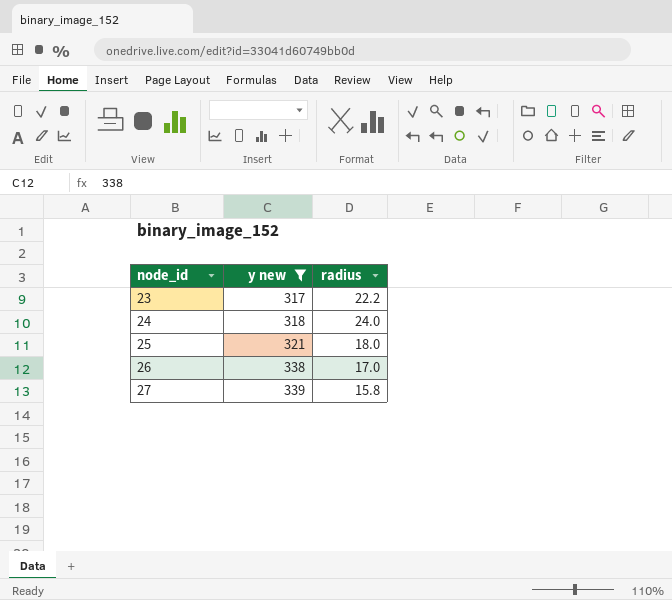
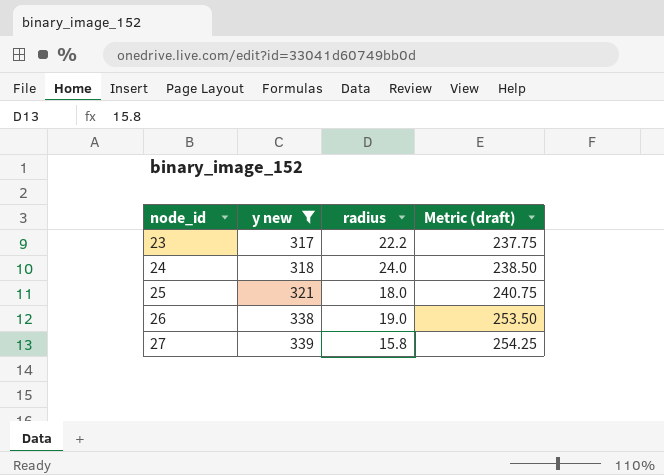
column Metric (draft) | formula: none -> [y new] * 0.75
26 | radius: 17.0 -> 19.0

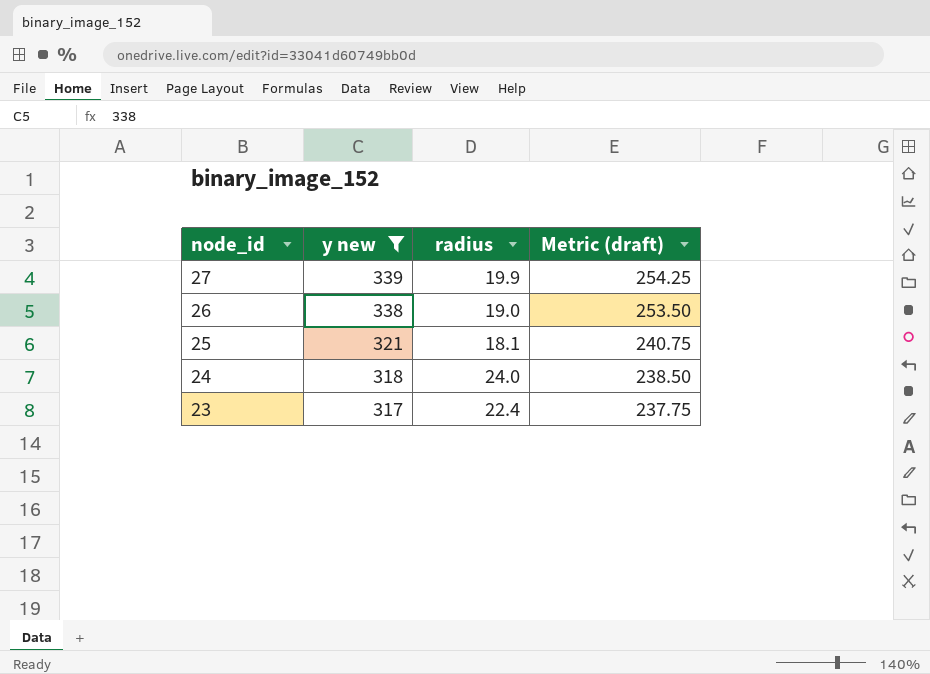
row order: node_id ascending -> node_id descending
27 | radius: 15.8 -> 19.9
25 | radius: 18.0 -> 18.1
23 | radius: 22.2 -> 22.4

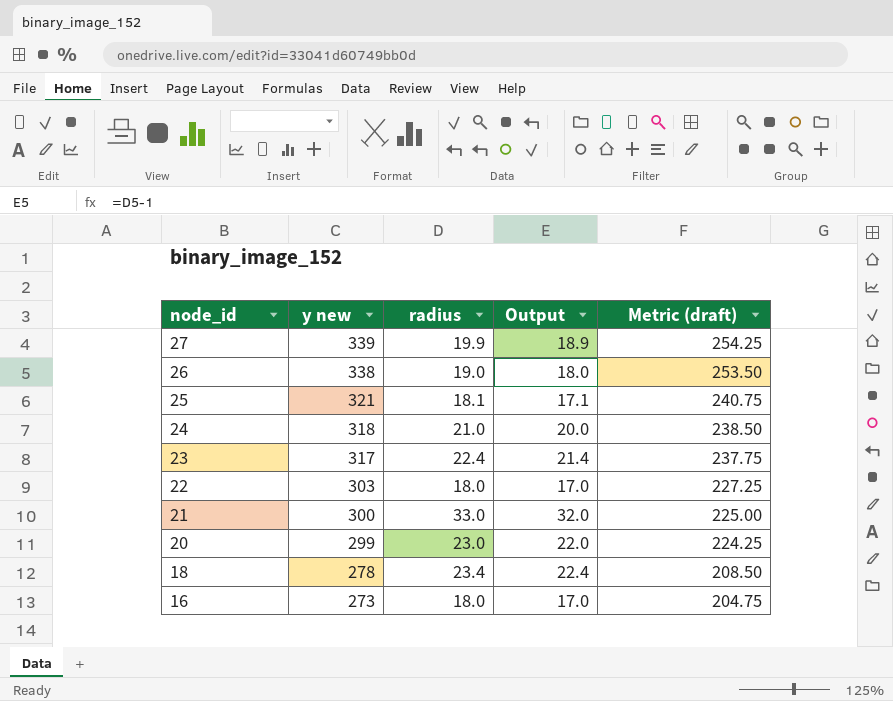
filter: y new >= 317 -> none
column Output | formula: none -> [radius] - 1
24 | radius: 24.0 -> 21.0

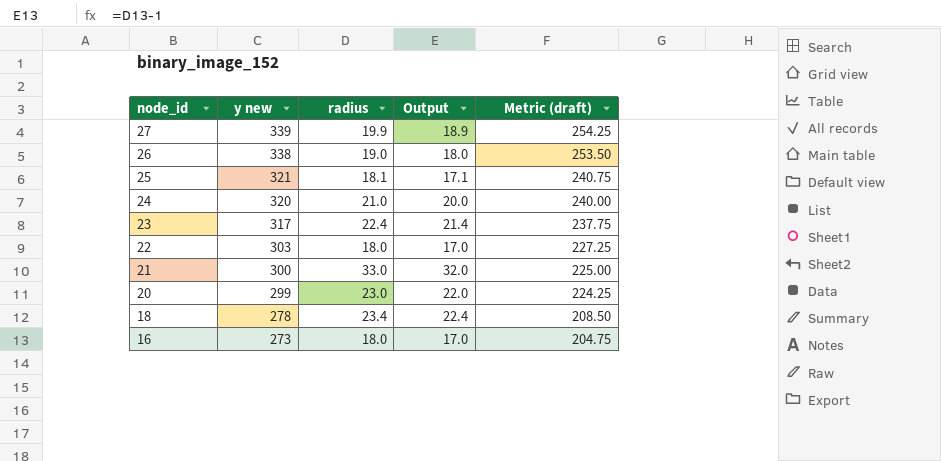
24 | y new: 318 -> 320
24 | Metric (draft): 238.50 -> 240.00

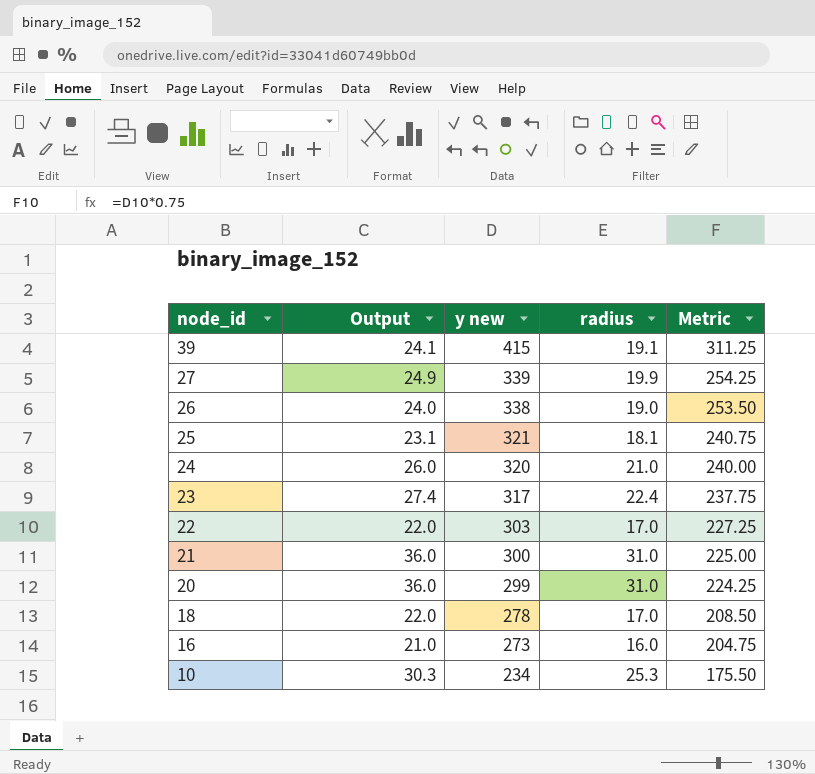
column Output | formula: [radius] - 1 -> [radius] + 5
column Output | position: 4 -> 2
column name: Metric (draft) -> Metric
row 39: none -> 24.1 | 415 | 19.1 | 311.25
22 | radius: 18.0 -> 17.0
21 | radius: 33.0 -> 31.0
20 | radius: 23.0 -> 31.0
18 | radius: 23.4 -> 17.0
16 | radius: 18.0 -> 16.0
row 10: none -> 30.3 | 234 | 25.3 | 175.50

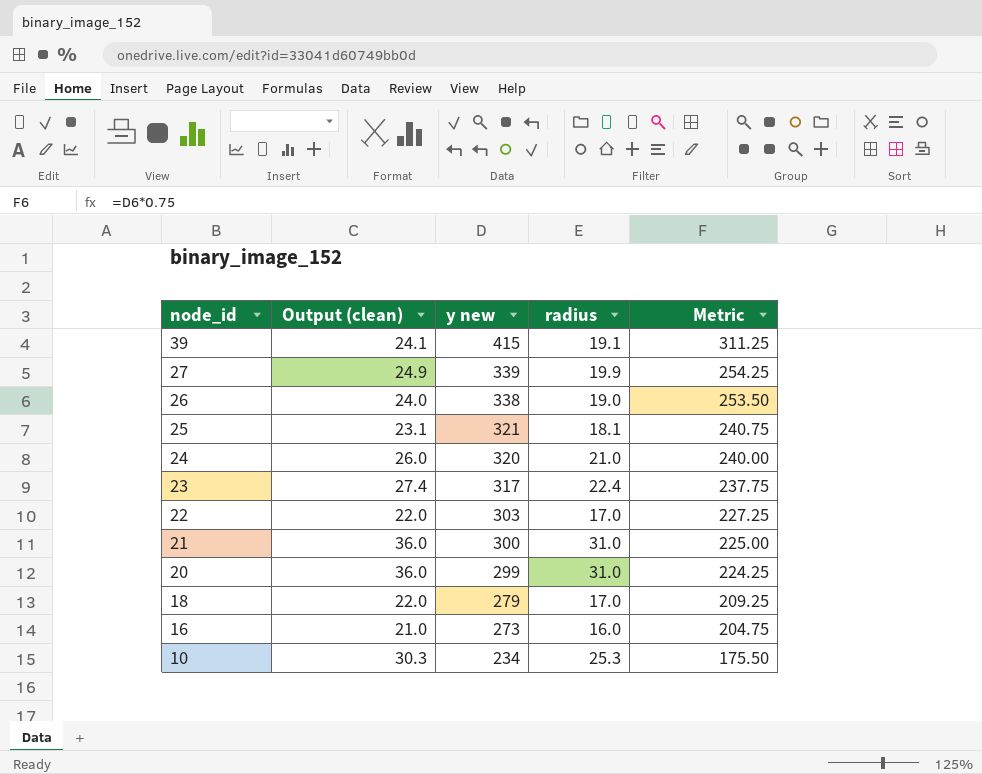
column name: Output -> Output (clean)
18 | y new: 278 -> 279
18 | Metric: 208.50 -> 209.25

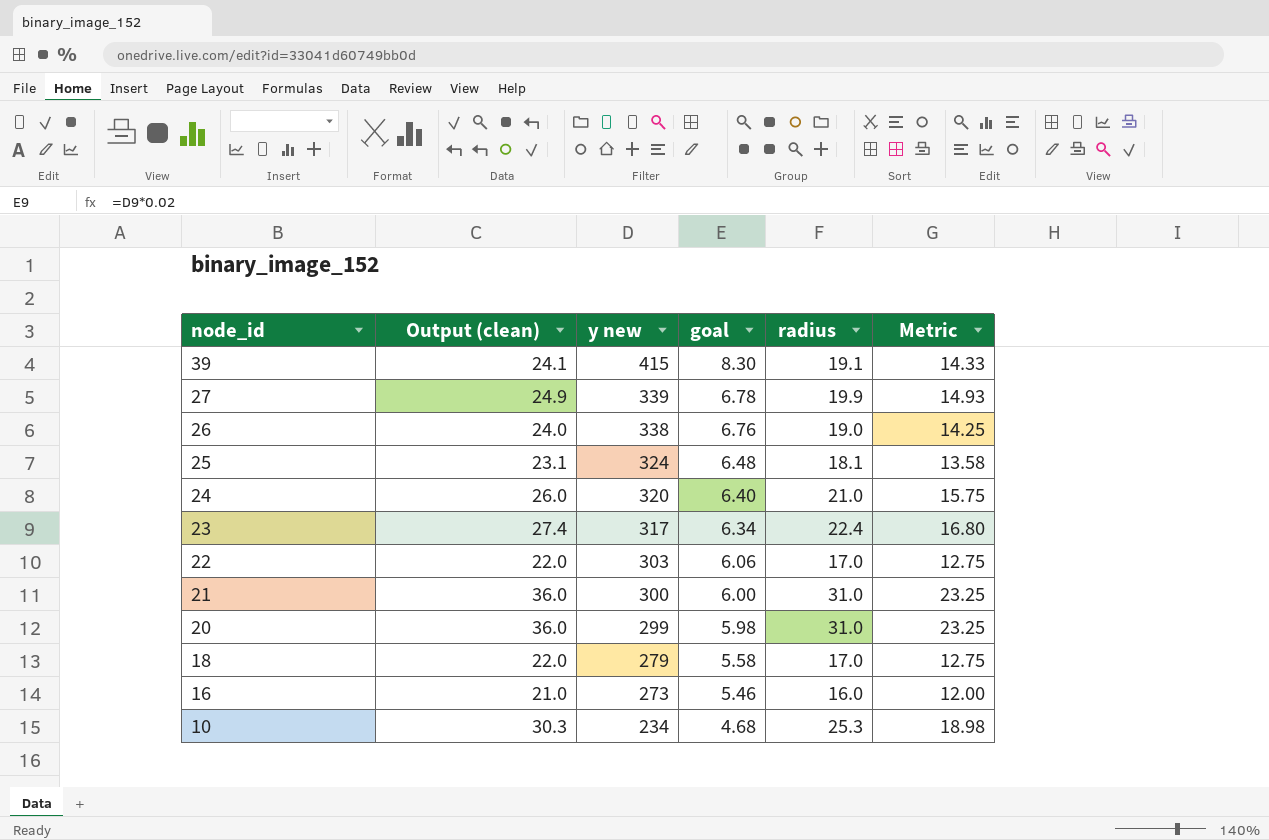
column goal | formula: none -> [y new] * 0.02
column Metric | formula: [y new] * 0.75 -> [radius] * 0.75
25 | y new: 321 -> 324

